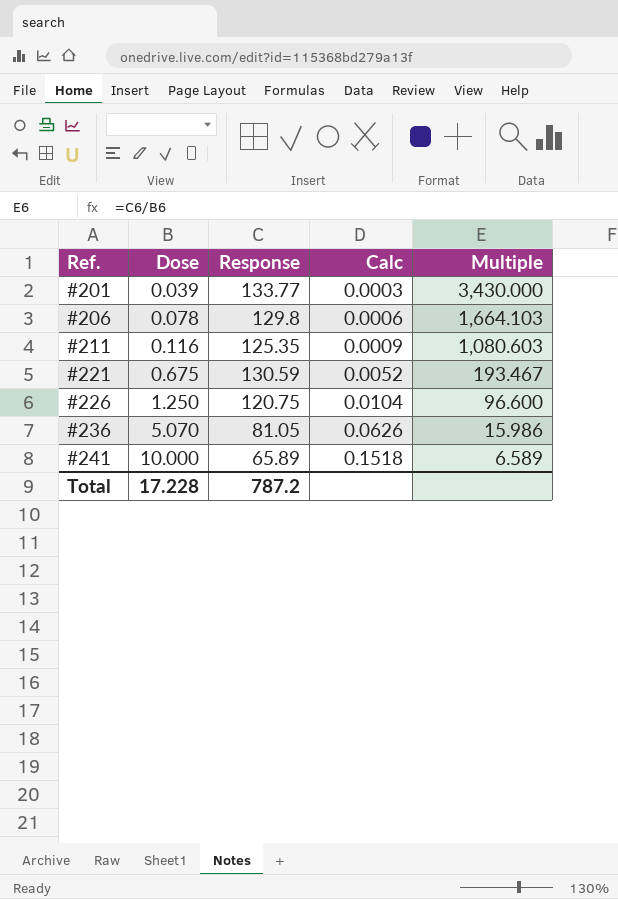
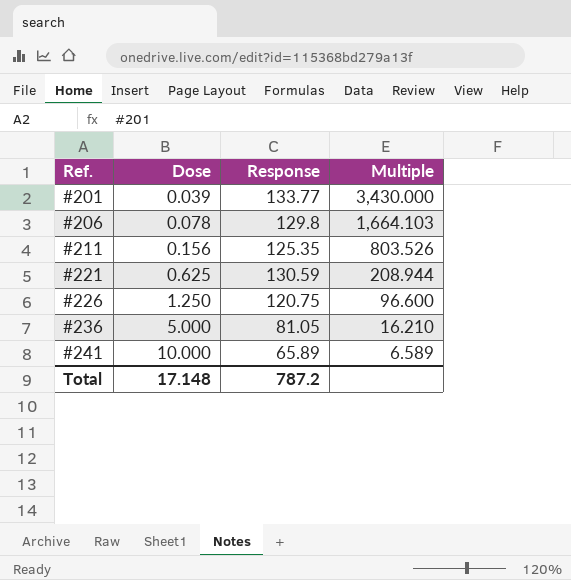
column Calc | formula: [Dose] / [Response] -> none
#211 | Dose: 0.116 -> 0.156
#211 | Multiple: 1,080.603 -> 803.526
#221 | Dose: 0.675 -> 0.625
#221 | Multiple: 193.467 -> 208.944
#236 | Dose: 5.070 -> 5.000
#236 | Multiple: 15.986 -> 16.210
Total | Dose: 17.228 -> 17.148

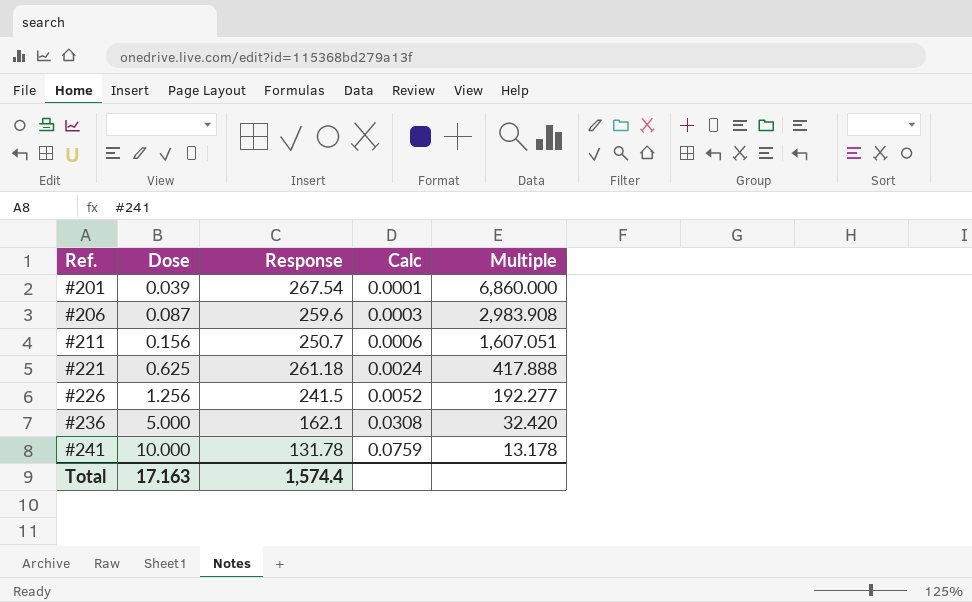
column Calc | formula: none -> [Dose] / [Response]
#201 | Response: 133.77 -> 267.54
#201 | Multiple: 3,430.000 -> 6,860.000
#206 | Dose: 0.078 -> 0.087
#206 | Response: 129.8 -> 259.6
#206 | Multiple: 1,664.103 -> 2,983.908
#211 | Response: 125.35 -> 250.7
#211 | Multiple: 803.526 -> 1,607.051
#221 | Response: 130.59 -> 261.18
#221 | Multiple: 208.944 -> 417.888
#226 | Dose: 1.250 -> 1.256
#226 | Response: 120.75 -> 241.5
#226 | Multiple: 96.600 -> 192.277
#236 | Response: 81.05 -> 162.1
#236 | Multiple: 16.210 -> 32.420
#241 | Response: 65.89 -> 131.78
#241 | Multiple: 6.589 -> 13.178
Total | Dose: 17.148 -> 17.163
Total | Response: 787.2 -> 1,574.4

